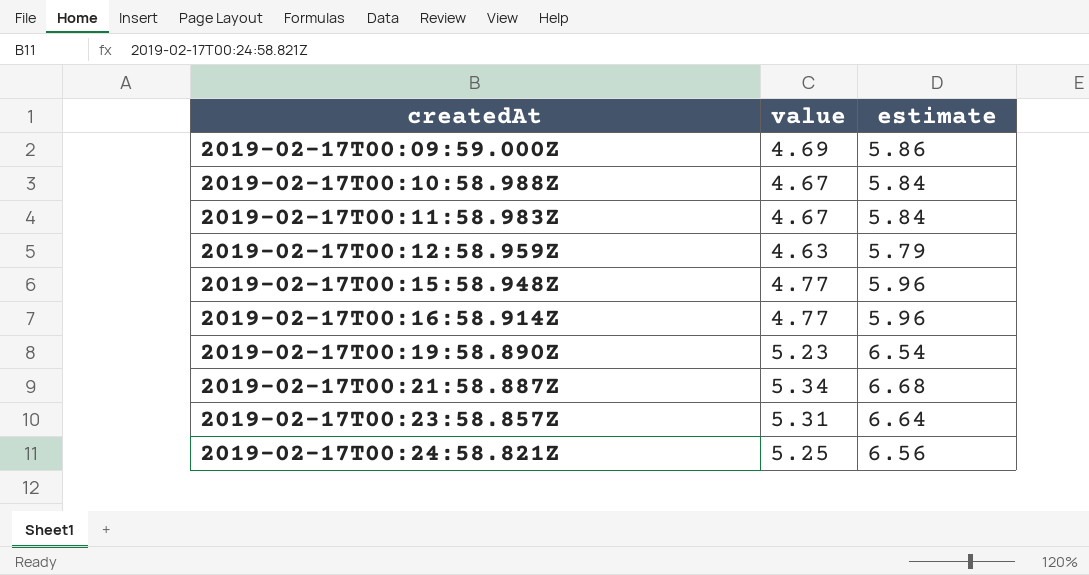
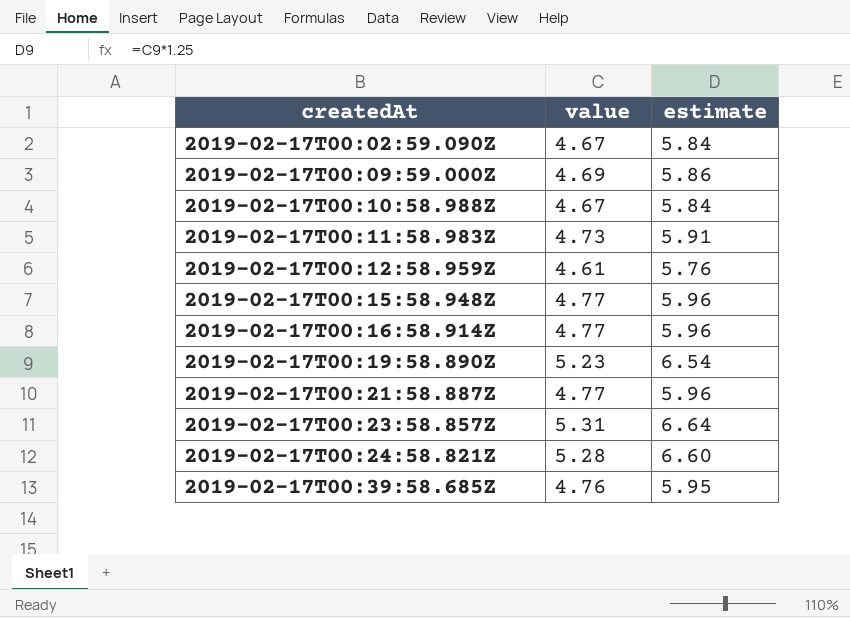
row 2019-02-17T00:02:59.090Z: none -> 4.67 | 5.84
2019-02-17T00:11:58.983Z | value: 4.67 -> 4.73
2019-02-17T00:11:58.983Z | estimate: 5.84 -> 5.91
2019-02-17T00:12:58.959Z | value: 4.63 -> 4.61
2019-02-17T00:12:58.959Z | estimate: 5.79 -> 5.76
2019-02-17T00:21:58.887Z | value: 5.34 -> 4.77
2019-02-17T00:21:58.887Z | estimate: 6.68 -> 5.96
2019-02-17T00:24:58.821Z | value: 5.25 -> 5.28
2019-02-17T00:24:58.821Z | estimate: 6.56 -> 6.60
row 2019-02-17T00:39:58.685Z: none -> 4.76 | 5.95

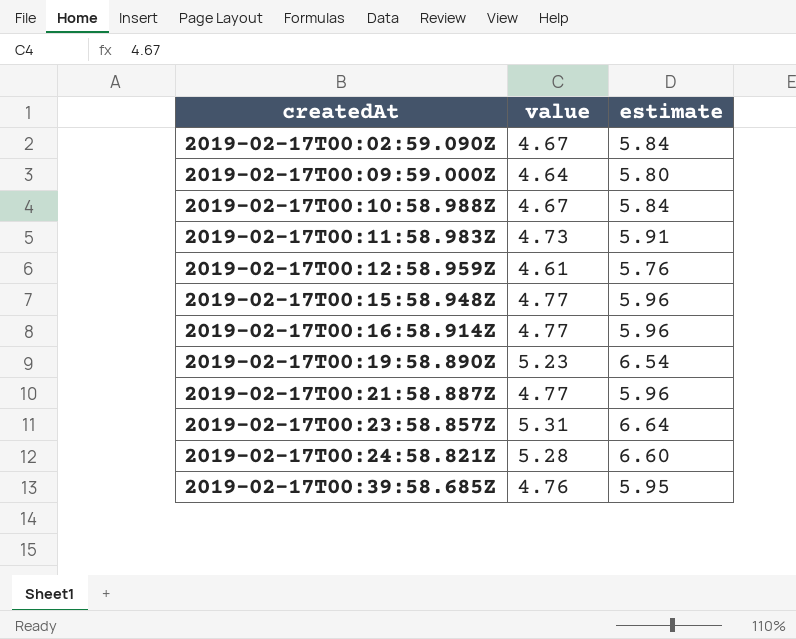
2019-02-17T00:09:59.000Z | value: 4.69 -> 4.64
2019-02-17T00:09:59.000Z | estimate: 5.86 -> 5.80

